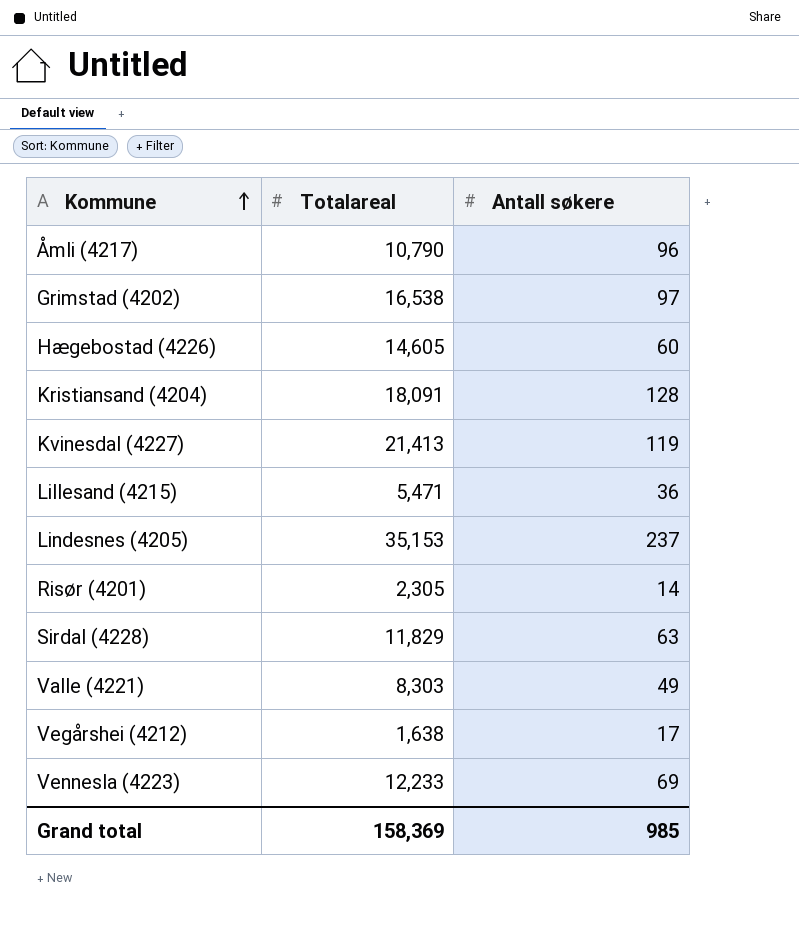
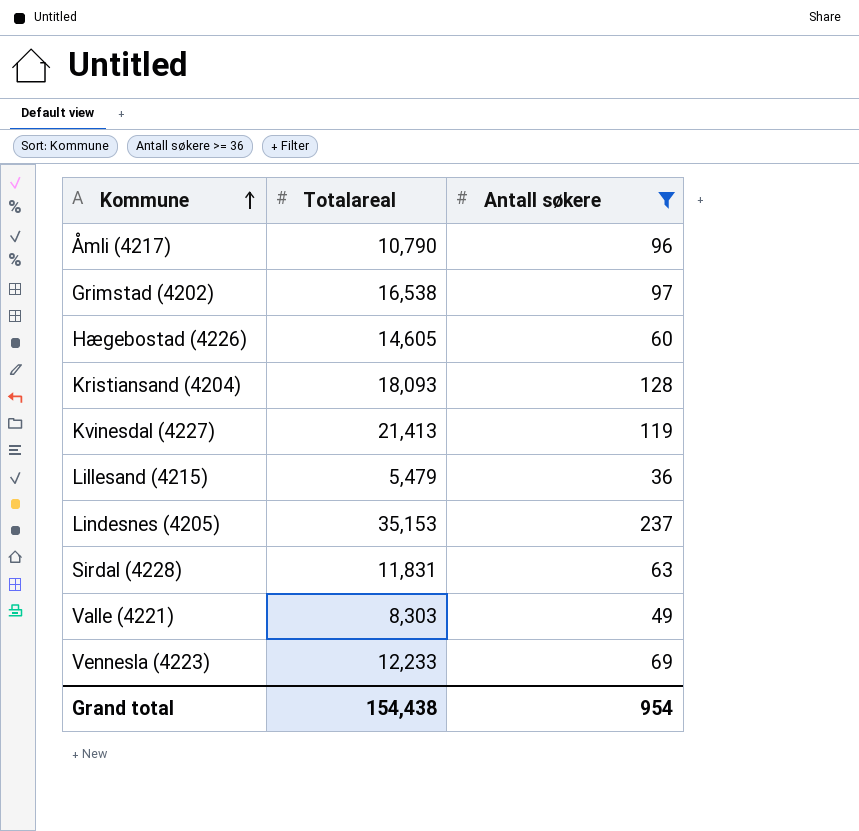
filter: none -> Antall søkere >= 36
Kristiansand (4204) | Totalareal: 18,091 -> 18,093
Lillesand (4215) | Totalareal: 5,471 -> 5,479
Sirdal (4228) | Totalareal: 11,829 -> 11,831
Grand total | Totalareal: 158,369 -> 154,438
Grand total | Antall søkere: 985 -> 954

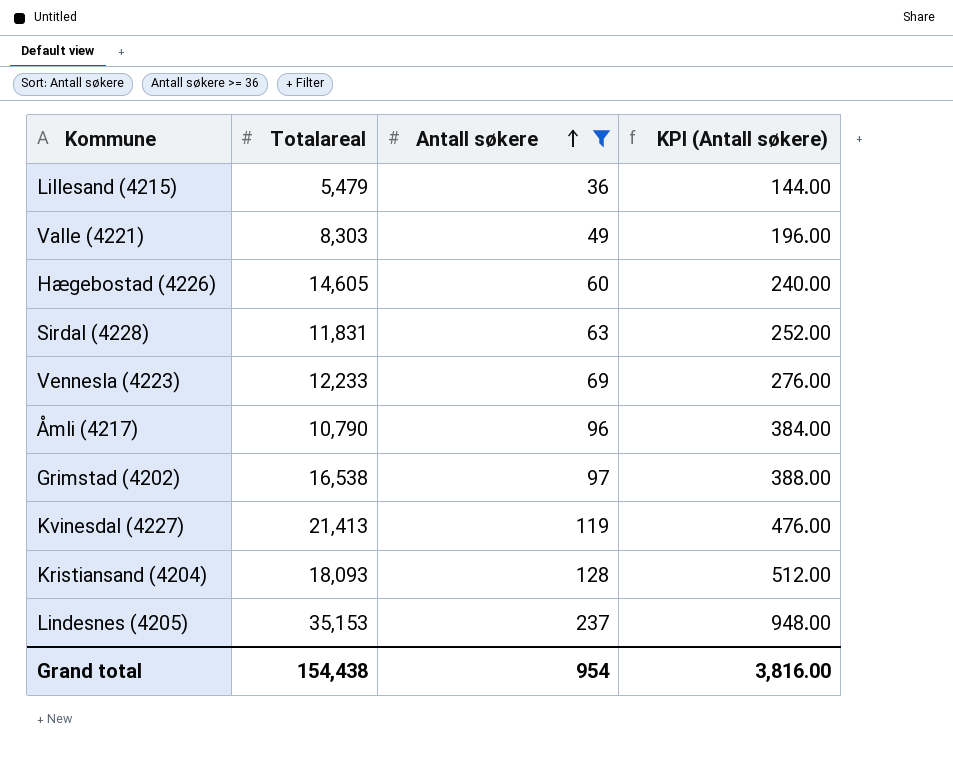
row order: Kommune ascending -> Antall søkere ascending
column KPI (Antall søkere) | formula: none -> [Antall søkere] * 4

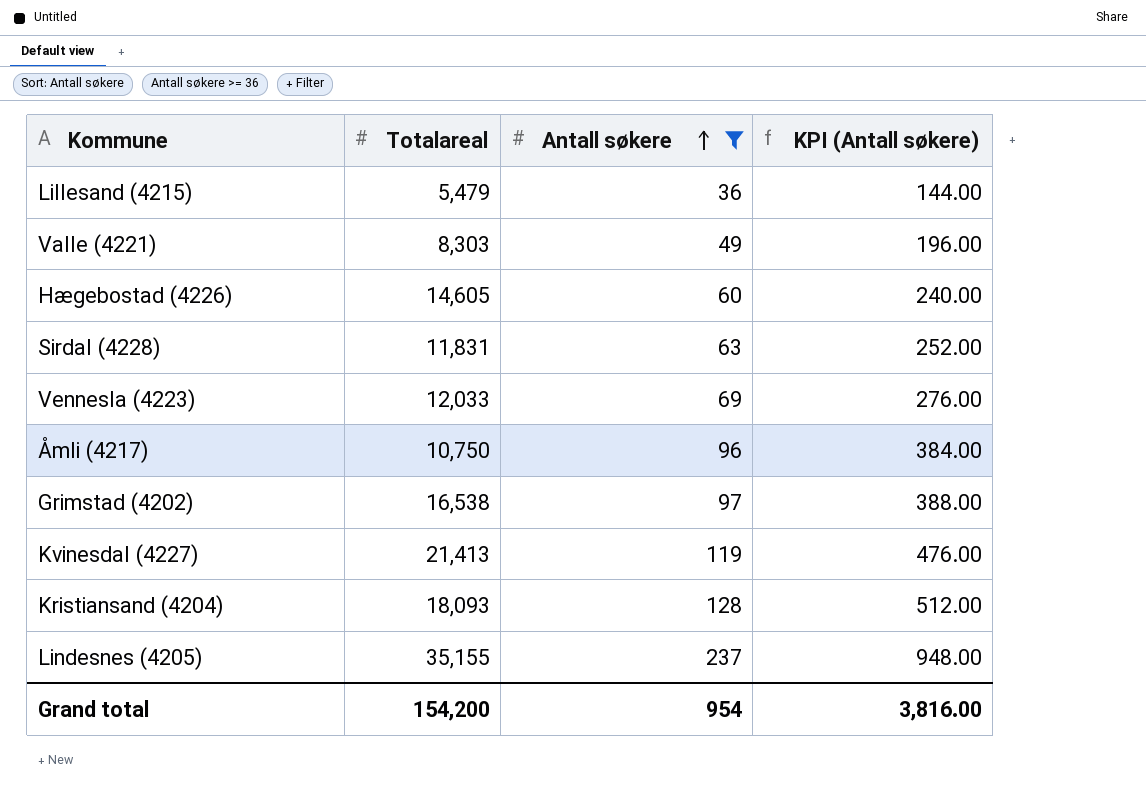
Vennesla (4223) | Totalareal: 12,233 -> 12,033
Åmli (4217) | Totalareal: 10,790 -> 10,750
Lindesnes (4205) | Totalareal: 35,153 -> 35,155
Grand total | Totalareal: 154,438 -> 154,200

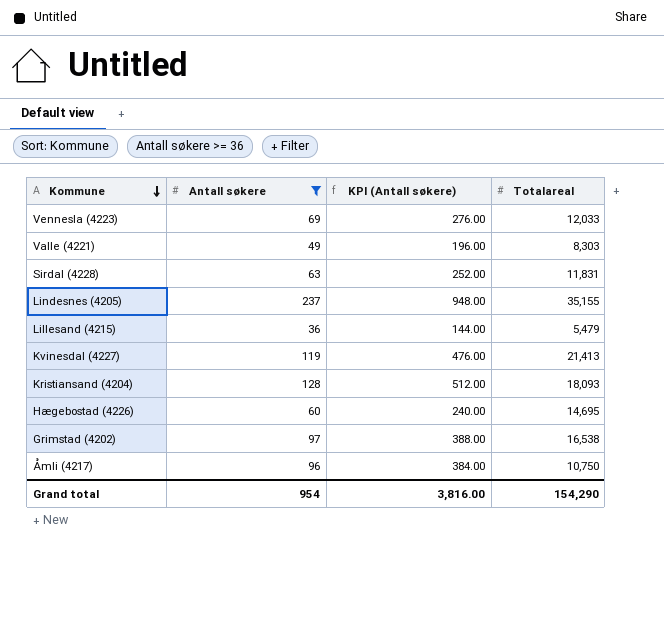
row order: Antall søkere ascending -> Kommune descending
column Totalareal | position: 2 -> 4
Hægebostad (4226) | Totalareal: 14,605 -> 14,695
Grand total | Totalareal: 154,200 -> 154,290

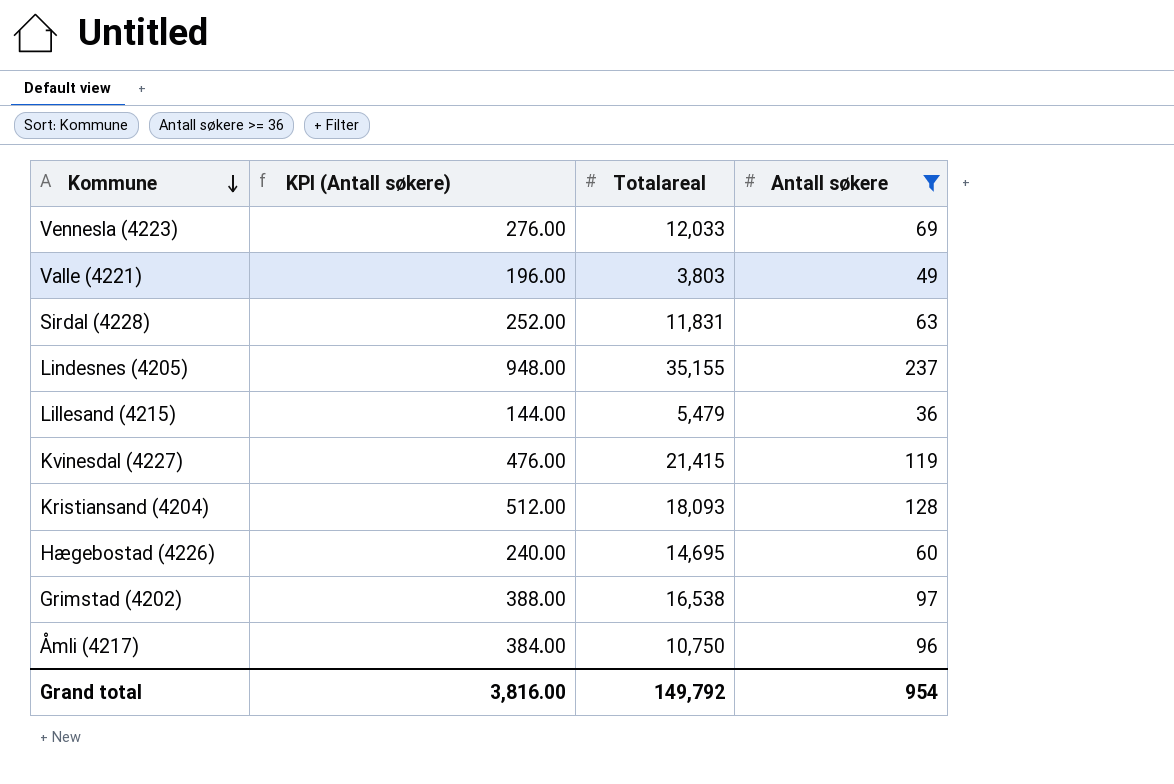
column Antall søkere | position: 2 -> 4
Valle (4221) | Totalareal: 8,303 -> 3,803
Kvinesdal (4227) | Totalareal: 21,413 -> 21,415
Grand total | Totalareal: 154,290 -> 149,792

